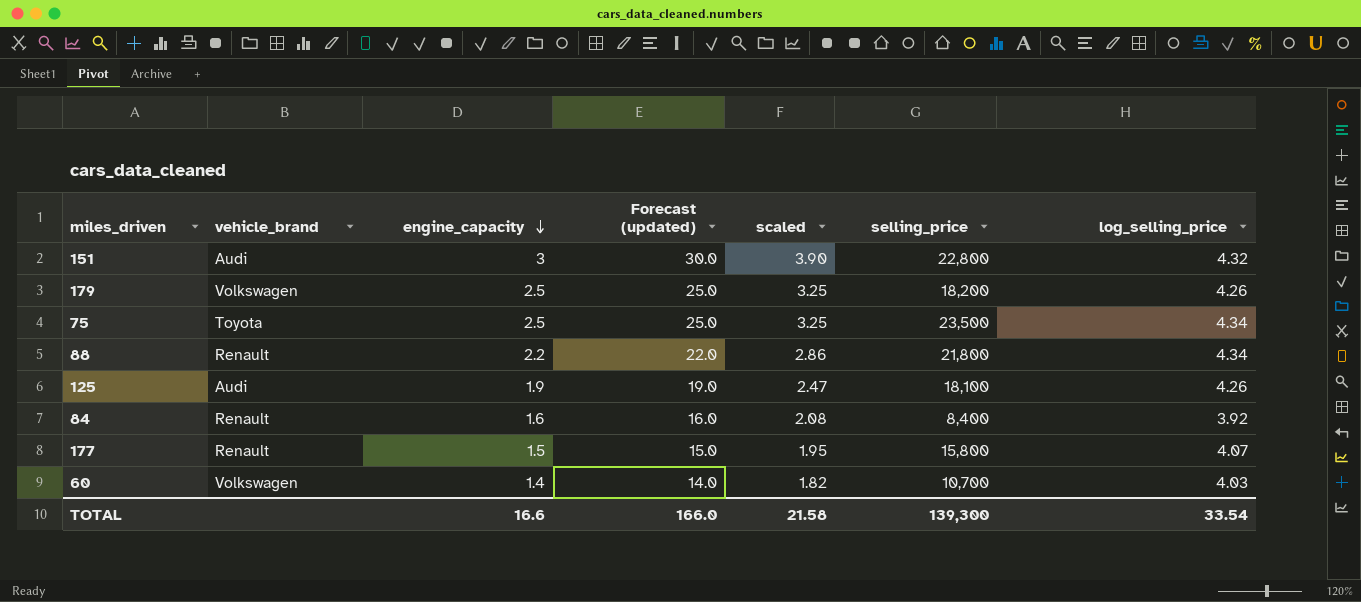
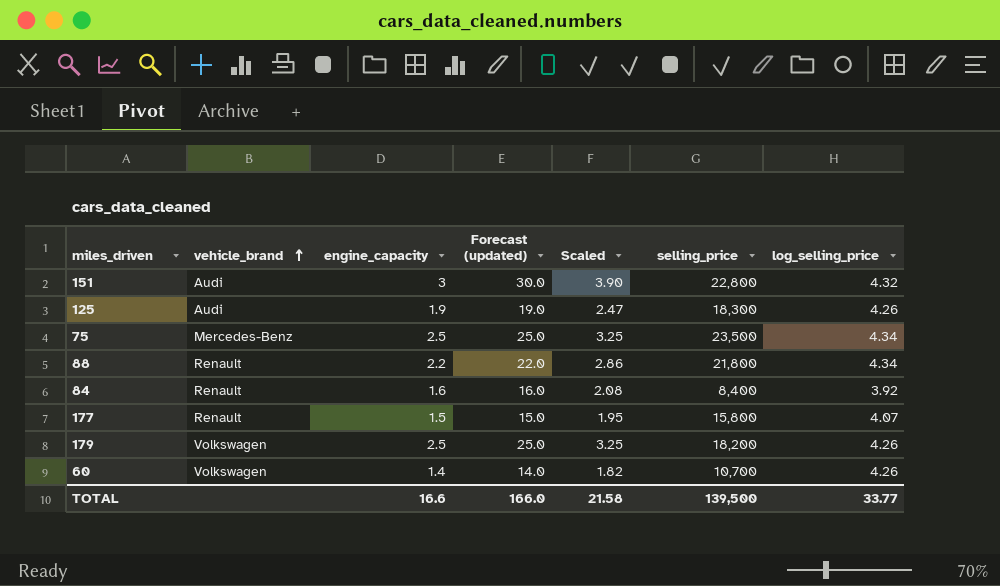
row order: engine_capacity descending -> vehicle_brand ascending
column name: scaled -> Scaled
125 | selling_price: 18,100 -> 18,300
75 | vehicle_brand: Toyota -> Mercedes-Benz
60 | log_selling_price: 4.03 -> 4.26
TOTAL | selling_price: 139,300 -> 139,500
TOTAL | log_selling_price: 33.54 -> 33.77

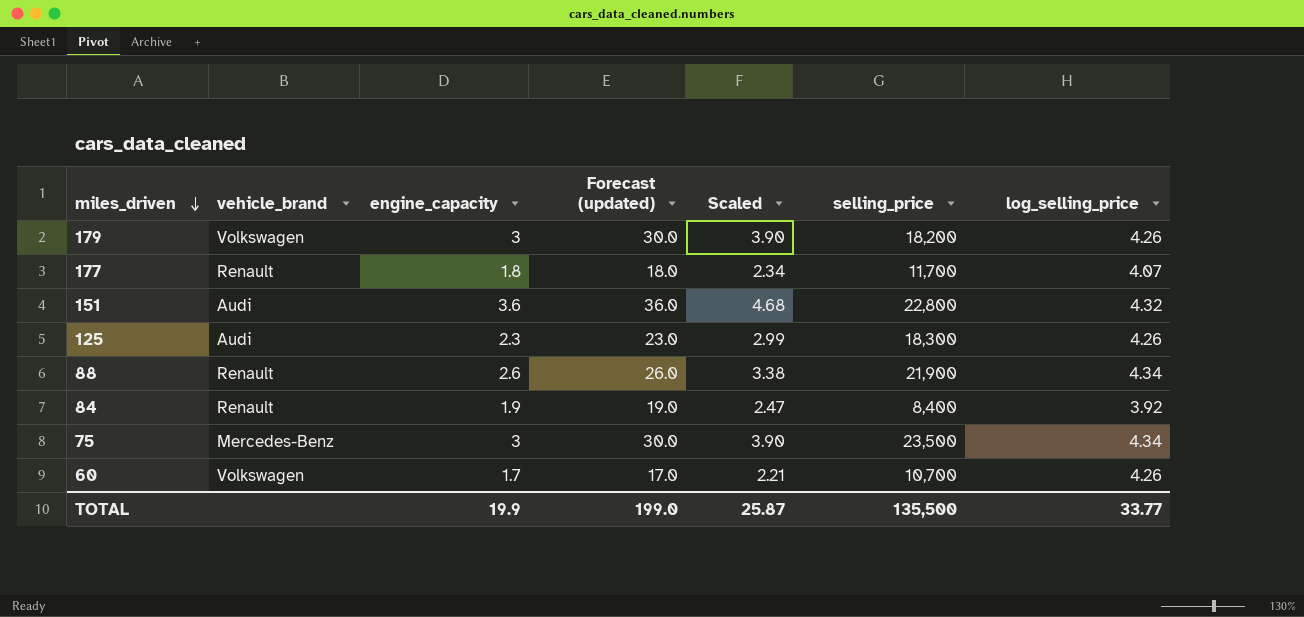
row order: vehicle_brand ascending -> miles_driven descending
179 | engine_capacity: 2.5 -> 3
179 | Forecast (updated): 25.0 -> 30.0
179 | Scaled: 3.25 -> 3.90
177 | engine_capacity: 1.5 -> 1.8
177 | Forecast (updated): 15.0 -> 18.0
177 | Scaled: 1.95 -> 2.34
177 | selling_price: 15,800 -> 11,700
151 | engine_capacity: 3 -> 3.6
151 | Forecast (updated): 30.0 -> 36.0
151 | Scaled: 3.90 -> 4.68
125 | engine_capacity: 1.9 -> 2.3
125 | Forecast (updated): 19.0 -> 23.0
125 | Scaled: 2.47 -> 2.99
88 | engine_capacity: 2.2 -> 2.6
88 | Forecast (updated): 22.0 -> 26.0
88 | Scaled: 2.86 -> 3.38
88 | selling_price: 21,800 -> 21,900
84 | engine_capacity: 1.6 -> 1.9
84 | Forecast (updated): 16.0 -> 19.0
84 | Scaled: 2.08 -> 2.47
75 | engine_capacity: 2.5 -> 3
75 | Forecast (updated): 25.0 -> 30.0
75 | Scaled: 3.25 -> 3.90
60 | engine_capacity: 1.4 -> 1.7
60 | Forecast (updated): 14.0 -> 17.0
60 | Scaled: 1.82 -> 2.21
TOTAL | engine_capacity: 16.6 -> 19.9
TOTAL | Forecast (updated): 166.0 -> 199.0
TOTAL | Scaled: 21.58 -> 25.87
TOTAL | selling_price: 139,500 -> 135,500

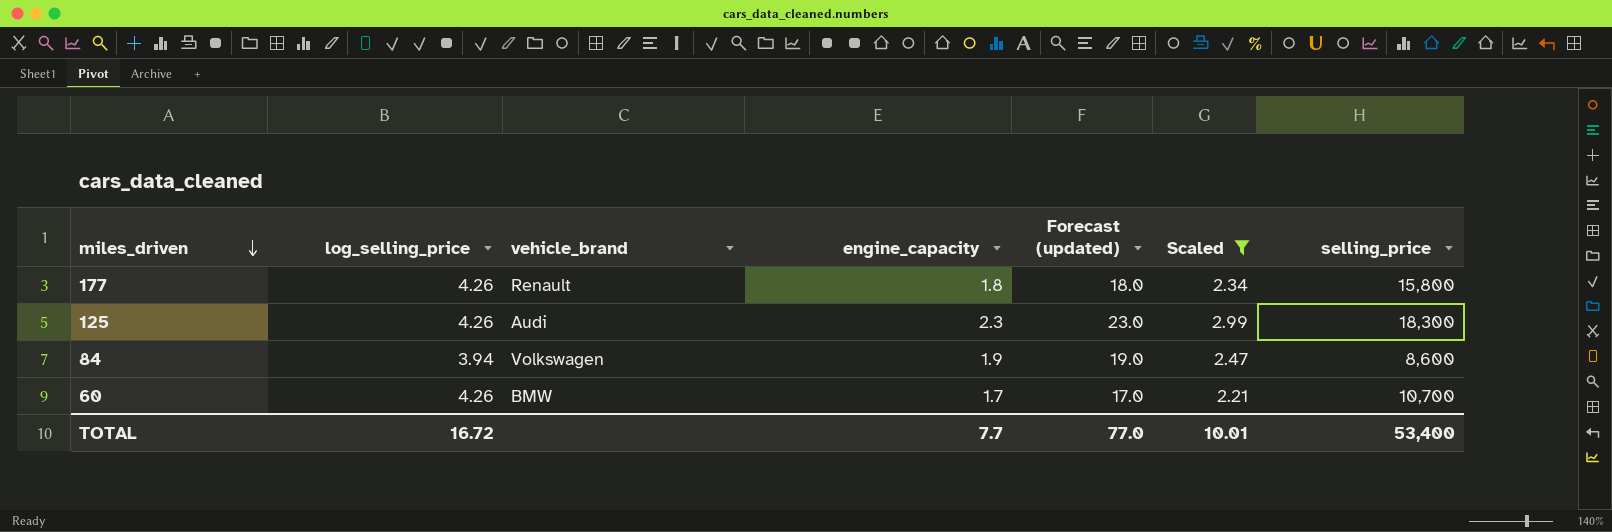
filter: none -> Scaled <= 2.99
column log_selling_price | position: 7 -> 2
177 | log_selling_price: 4.07 -> 4.26
177 | selling_price: 11,700 -> 15,800
84 | log_selling_price: 3.92 -> 3.94
84 | vehicle_brand: Renault -> Volkswagen
84 | selling_price: 8,400 -> 8,600
60 | vehicle_brand: Volkswagen -> BMW
TOTAL | log_selling_price: 33.77 -> 16.72
TOTAL | engine_capacity: 19.9 -> 7.7
TOTAL | Forecast (updated): 199.0 -> 77.0
TOTAL | Scaled: 25.87 -> 10.01
TOTAL | selling_price: 135,500 -> 53,400

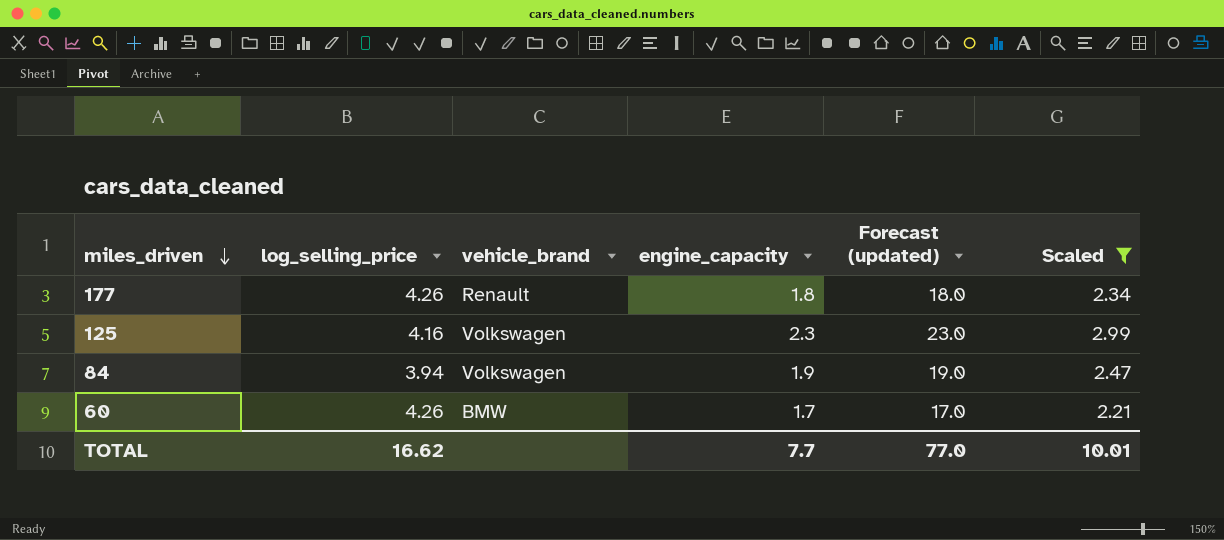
column selling_price | position: 7 -> none
125 | log_selling_price: 4.26 -> 4.16
125 | vehicle_brand: Audi -> Volkswagen
TOTAL | log_selling_price: 16.72 -> 16.62

